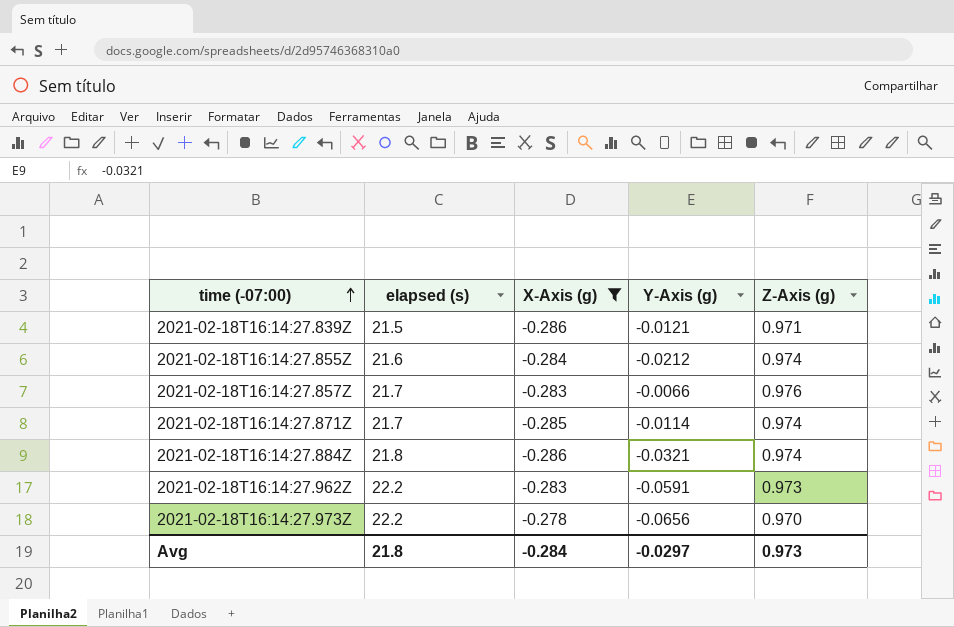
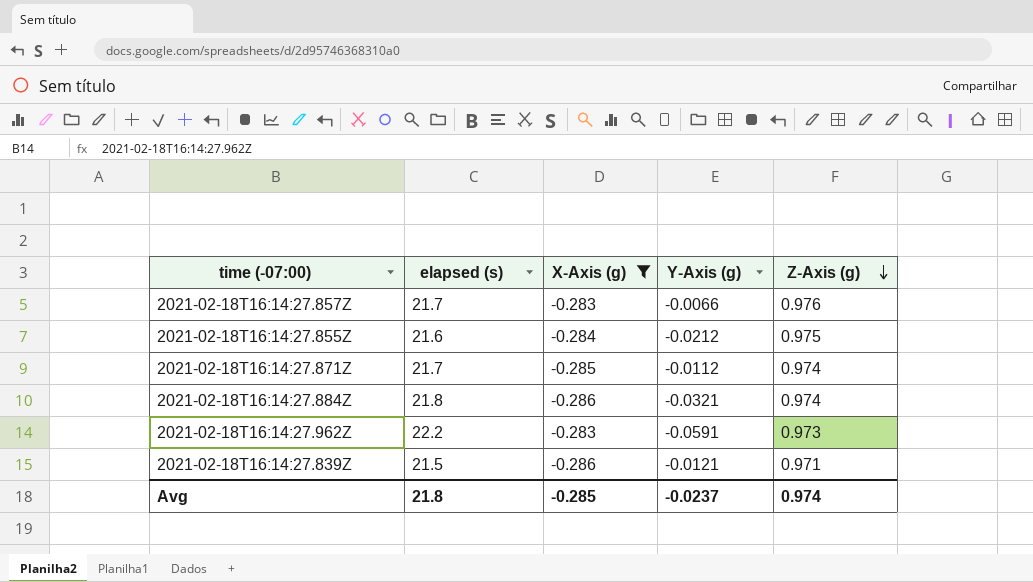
row order: time (-07:00) ascending -> Z-Axis (g) descending
row 2021-02-18T16:14:27.973Z: 22.2 | -0.278 | -0.0656 | 0.970 -> none
2021-02-18T16:14:27.855Z | Z-Axis (g): 0.974 -> 0.975
2021-02-18T16:14:27.871Z | Y-Axis (g): -0.0114 -> -0.0112
Avg | X-Axis (g): -0.284 -> -0.285
Avg | Y-Axis (g): -0.0297 -> -0.0237
Avg | Z-Axis (g): 0.973 -> 0.974

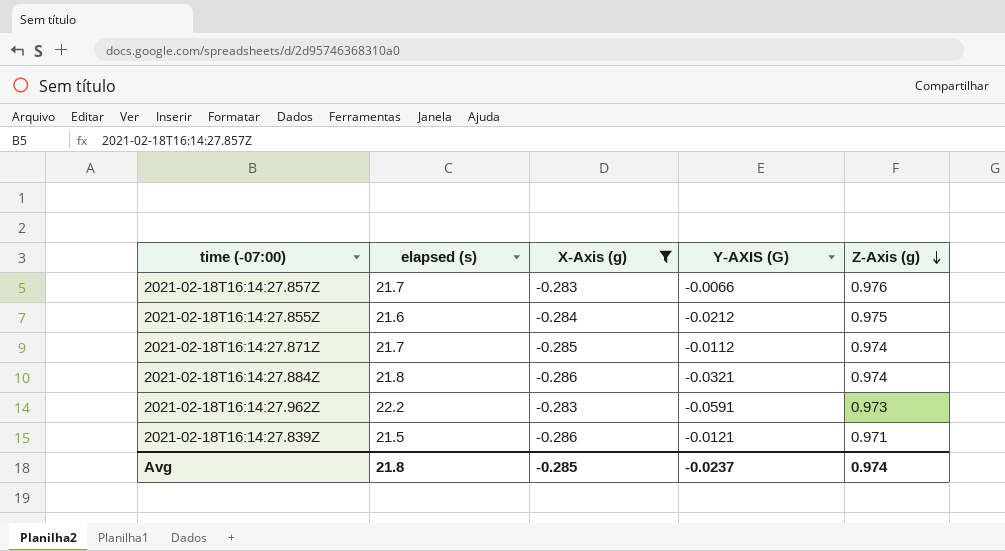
column name: Y-Axis (g) -> Y-AXIS (G)

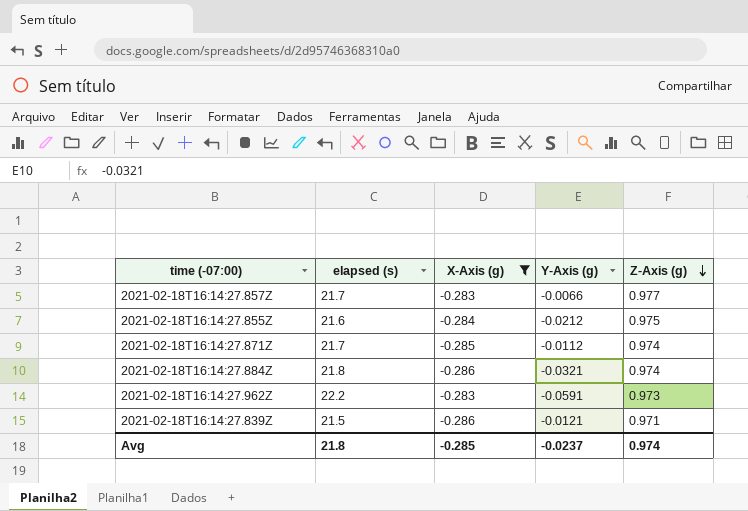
column name: Y-AXIS (G) -> Y-Axis (g)
2021-02-18T16:14:27.857Z | Z-Axis (g): 0.976 -> 0.977

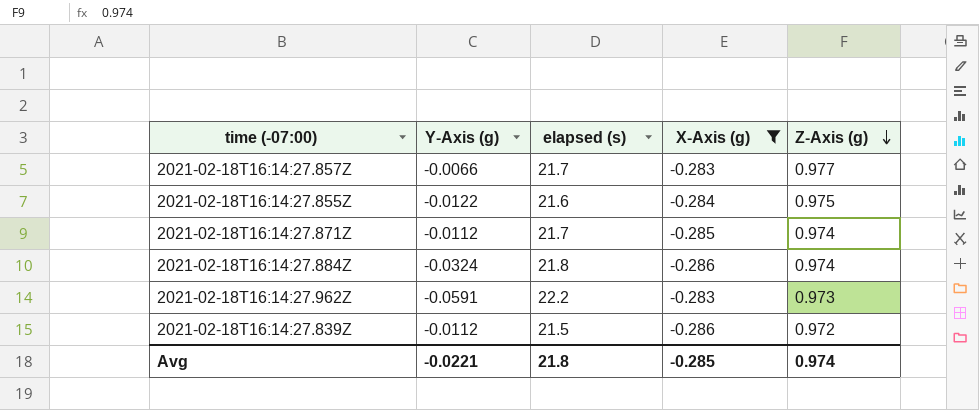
column Y-Axis (g) | position: 4 -> 2
2021-02-18T16:14:27.855Z | Y-Axis (g): -0.0212 -> -0.0122
2021-02-18T16:14:27.884Z | Y-Axis (g): -0.0321 -> -0.0324
2021-02-18T16:14:27.839Z | Y-Axis (g): -0.0121 -> -0.0112
2021-02-18T16:14:27.839Z | Z-Axis (g): 0.971 -> 0.972
Avg | Y-Axis (g): -0.0237 -> -0.0221

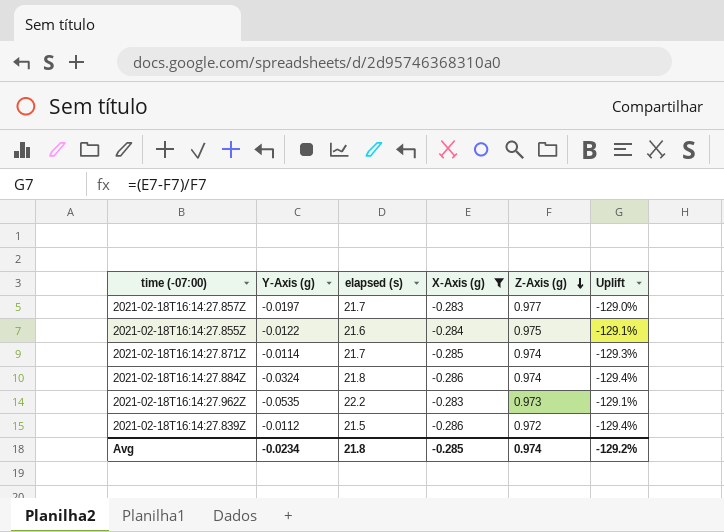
column Uplift | formula: none -> ([X-Axis (g)] - [Z-Axis (g)]) / [Z-Axis (g)]
2021-02-18T16:14:27.857Z | Y-Axis (g): -0.0066 -> -0.0197
2021-02-18T16:14:27.871Z | Y-Axis (g): -0.0112 -> -0.0114
2021-02-18T16:14:27.962Z | Y-Axis (g): -0.0591 -> -0.0535
Avg | Y-Axis (g): -0.0221 -> -0.0234

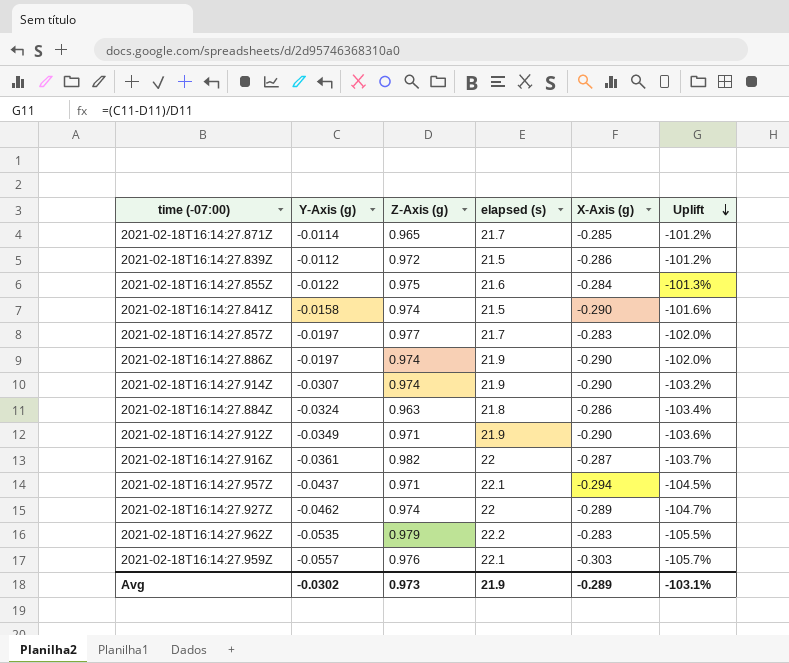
filter: X-Axis (g) >= -0.286 -> none
row order: Z-Axis (g) descending -> Uplift descending
column Z-Axis (g) | position: 5 -> 3
column Uplift | formula: ([X-Axis (g)] - [Z-Axis (g)]) / [Z-Axis (g)] -> ([Y-Axis (g)] - [Z-Axis (g)]) / [Z-Axis (g)]
2021-02-18T16:14:27.871Z | Z-Axis (g): 0.974 -> 0.965
2021-02-18T16:14:27.884Z | Z-Axis (g): 0.974 -> 0.963
2021-02-18T16:14:27.962Z | Z-Axis (g): 0.973 -> 0.979
Avg | Y-Axis (g): -0.0234 -> -0.0302
Avg | Z-Axis (g): 0.974 -> 0.973
Avg | elapsed (s): 21.8 -> 21.9
Avg | X-Axis (g): -0.285 -> -0.289
Avg | Uplift: -129.2% -> -103.1%

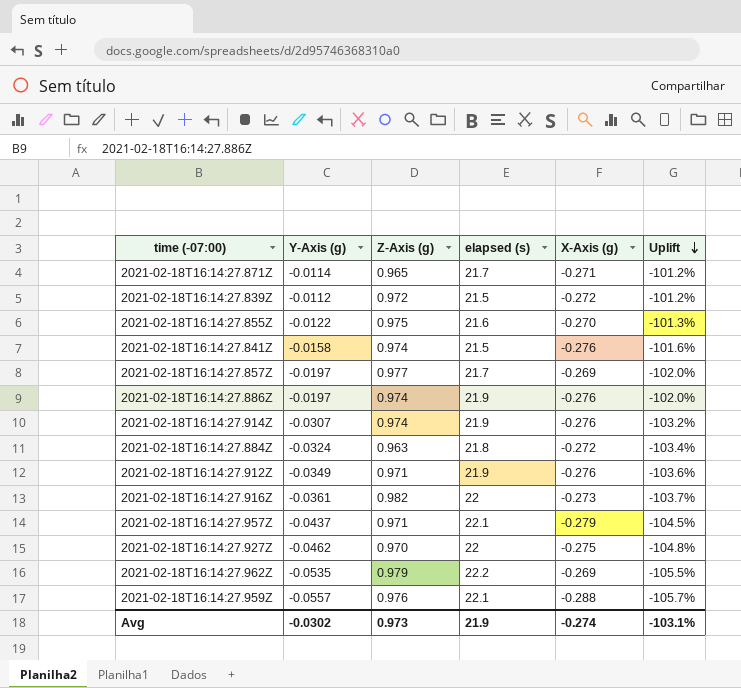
2021-02-18T16:14:27.871Z | X-Axis (g): -0.285 -> -0.271
2021-02-18T16:14:27.839Z | X-Axis (g): -0.286 -> -0.272
2021-02-18T16:14:27.855Z | X-Axis (g): -0.284 -> -0.270
2021-02-18T16:14:27.841Z | X-Axis (g): -0.290 -> -0.276
2021-02-18T16:14:27.857Z | X-Axis (g): -0.283 -> -0.269
2021-02-18T16:14:27.886Z | X-Axis (g): -0.290 -> -0.276
2021-02-18T16:14:27.914Z | X-Axis (g): -0.290 -> -0.276
2021-02-18T16:14:27.884Z | X-Axis (g): -0.286 -> -0.272
2021-02-18T16:14:27.912Z | X-Axis (g): -0.290 -> -0.276
2021-02-18T16:14:27.916Z | X-Axis (g): -0.287 -> -0.273
2021-02-18T16:14:27.957Z | X-Axis (g): -0.294 -> -0.279
2021-02-18T16:14:27.927Z | Z-Axis (g): 0.974 -> 0.970
2021-02-18T16:14:27.927Z | X-Axis (g): -0.289 -> -0.275
2021-02-18T16:14:27.927Z | Uplift: -104.7% -> -104.8%
2021-02-18T16:14:27.962Z | X-Axis (g): -0.283 -> -0.269
2021-02-18T16:14:27.959Z | X-Axis (g): -0.303 -> -0.288
Avg | X-Axis (g): -0.289 -> -0.274

